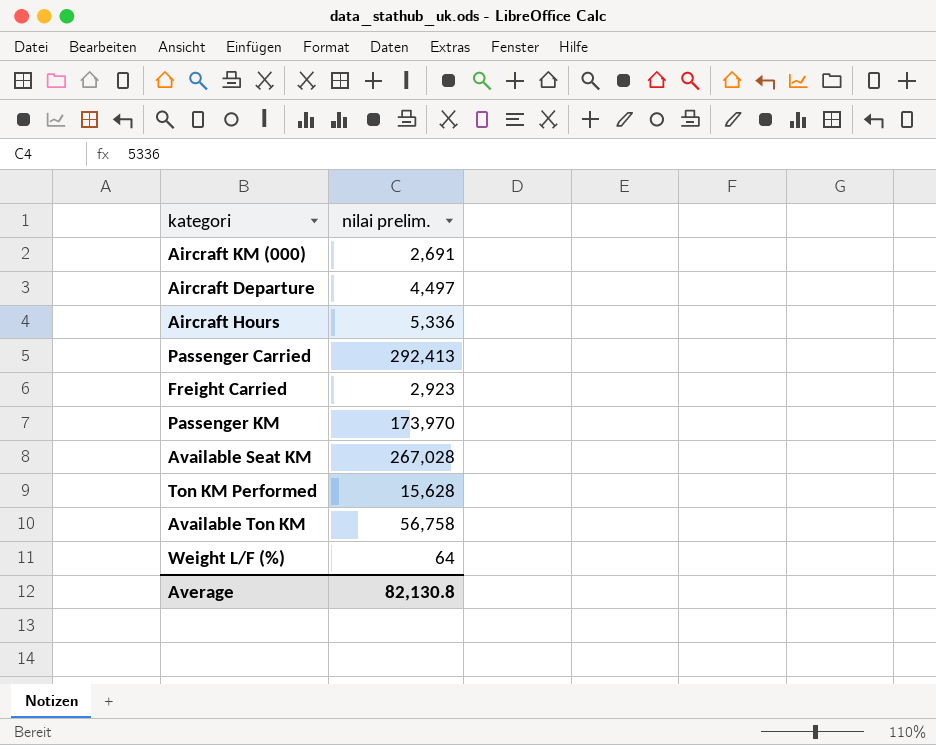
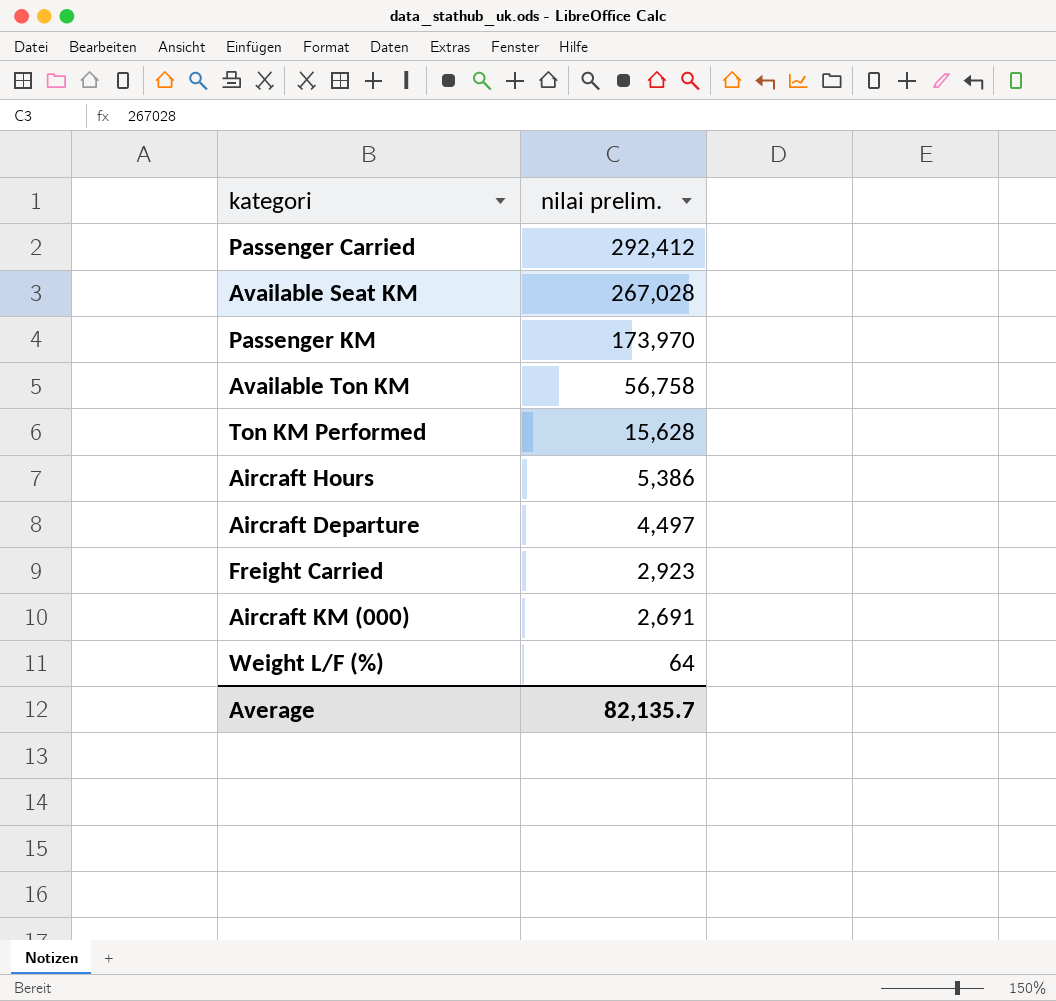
row order: none -> nilai prelim. descending
Passenger Carried | nilai prelim.: 292,413 -> 292,412
Aircraft Hours | nilai prelim.: 5,336 -> 5,386
Average | nilai prelim.: 82,130.8 -> 82,135.7

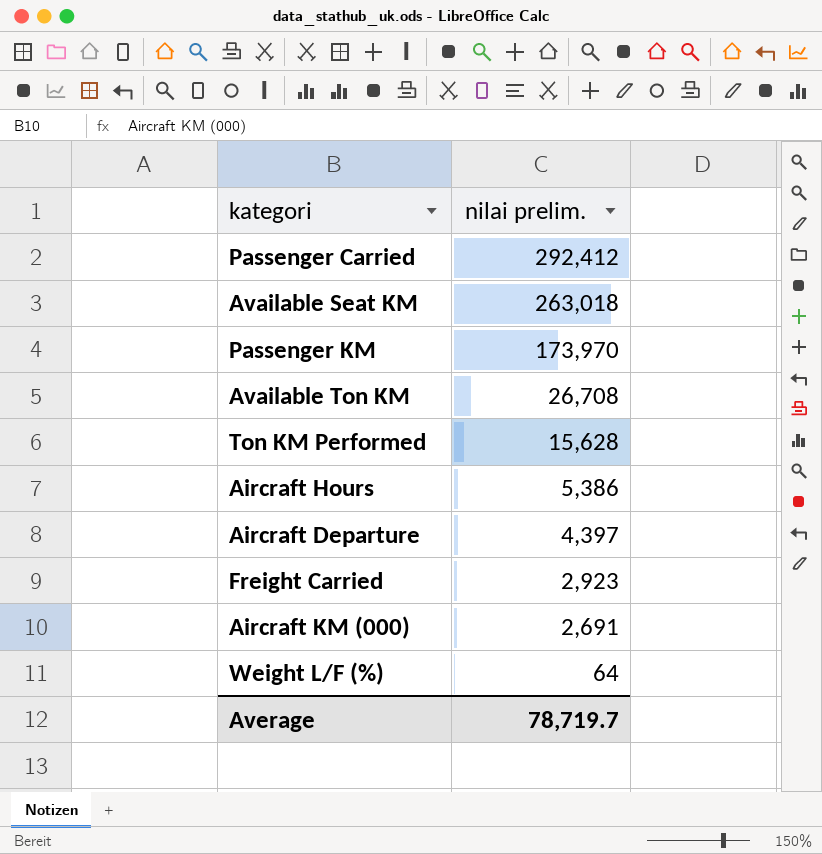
Available Seat KM | nilai prelim.: 267,028 -> 263,018
Available Ton KM | nilai prelim.: 56,758 -> 26,708
Aircraft Departure | nilai prelim.: 4,497 -> 4,397
Average | nilai prelim.: 82,135.7 -> 78,719.7

